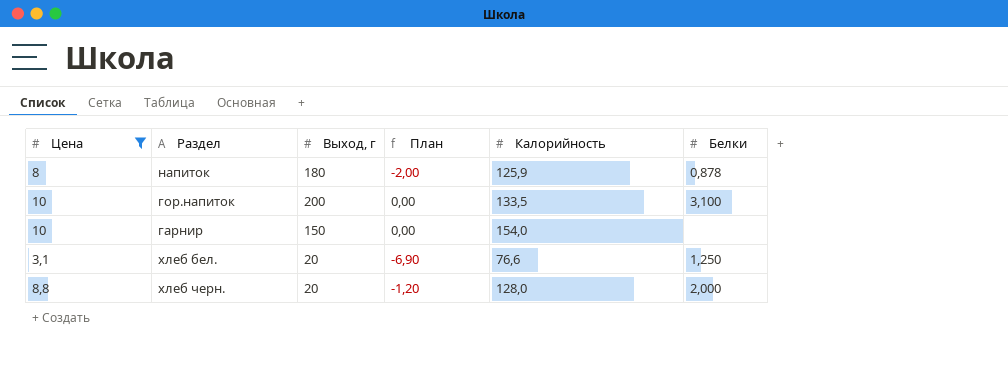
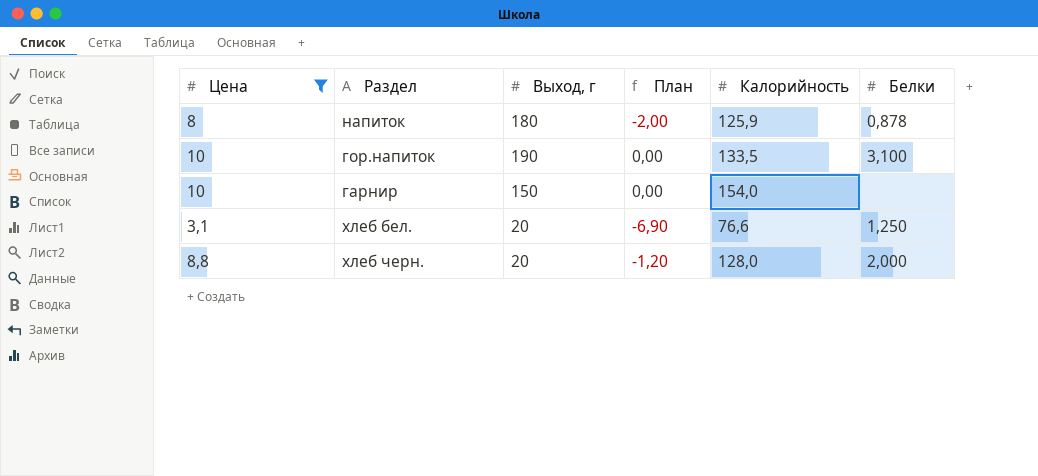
гор.напиток | Выход, г: 200 -> 190

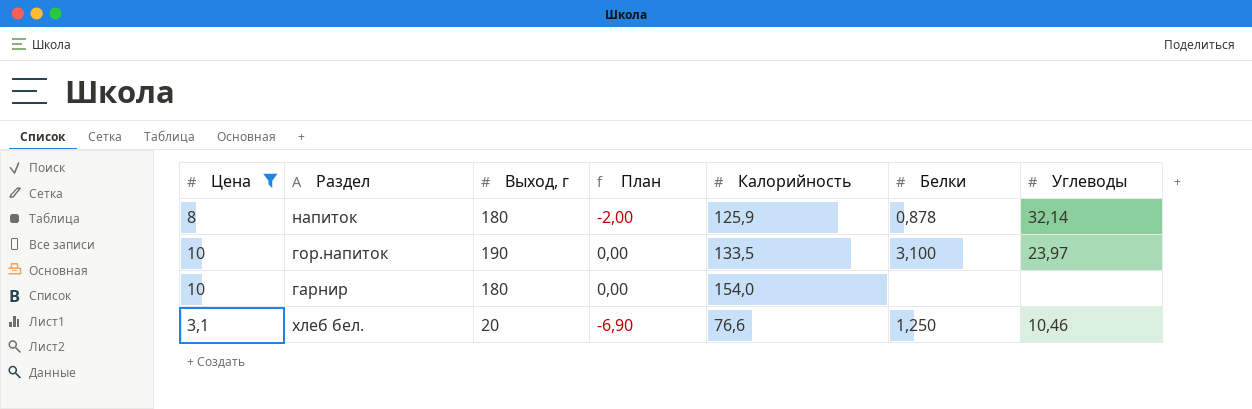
column Углеводы | position: none -> 7
row хлеб черн.: 8,8 | 20 | -1,20 | 128,0 | 2,000 -> none
гарнир | Выход, г: 150 -> 180

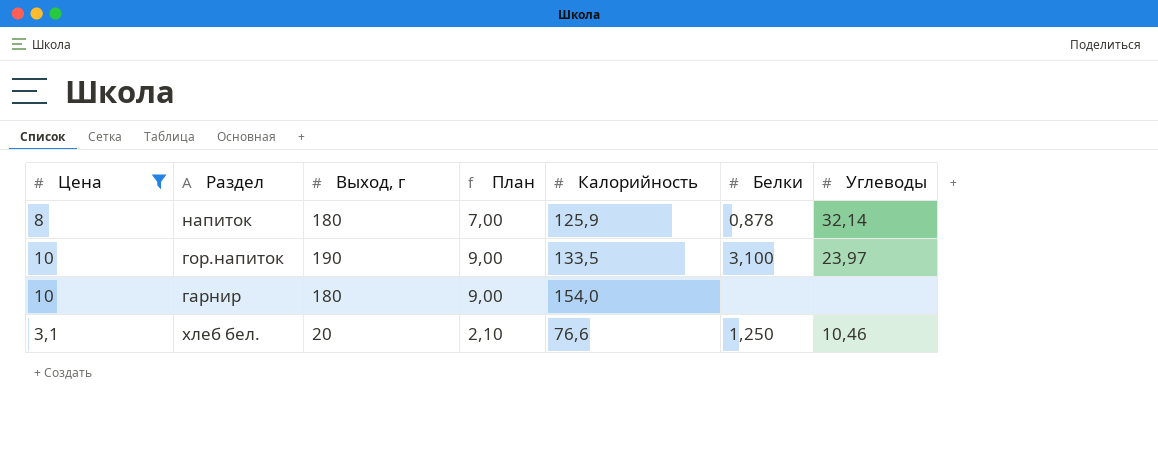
column План | formula: [Цена] - 10 -> [Цена] - 1

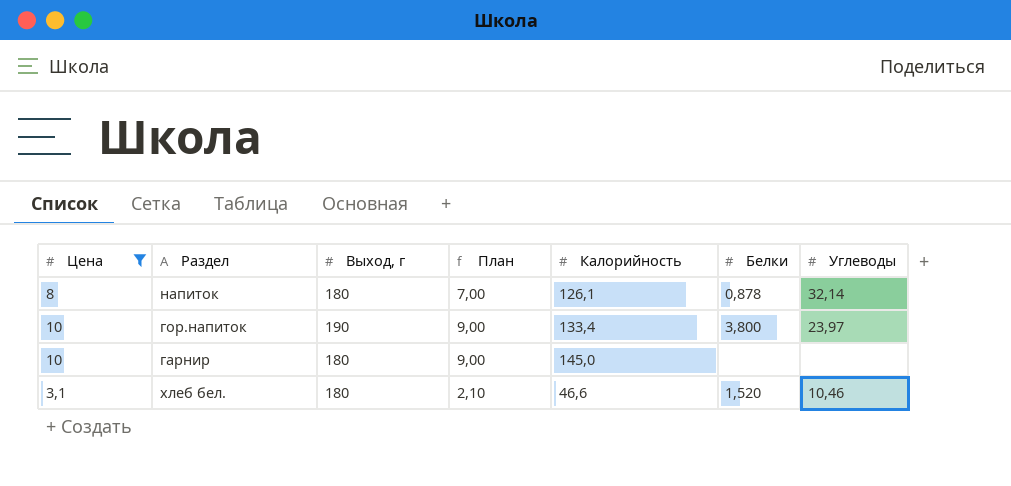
напиток | Калорийность: 125,9 -> 126,1
гор.напиток | Калорийность: 133,5 -> 133,4
гор.напиток | Белки: 3,100 -> 3,800
гарнир | Калорийность: 154,0 -> 145,0
хлеб бел. | Выход, г: 20 -> 180
хлеб бел. | Калорийность: 76,6 -> 46,6
хлеб бел. | Белки: 1,250 -> 1,520

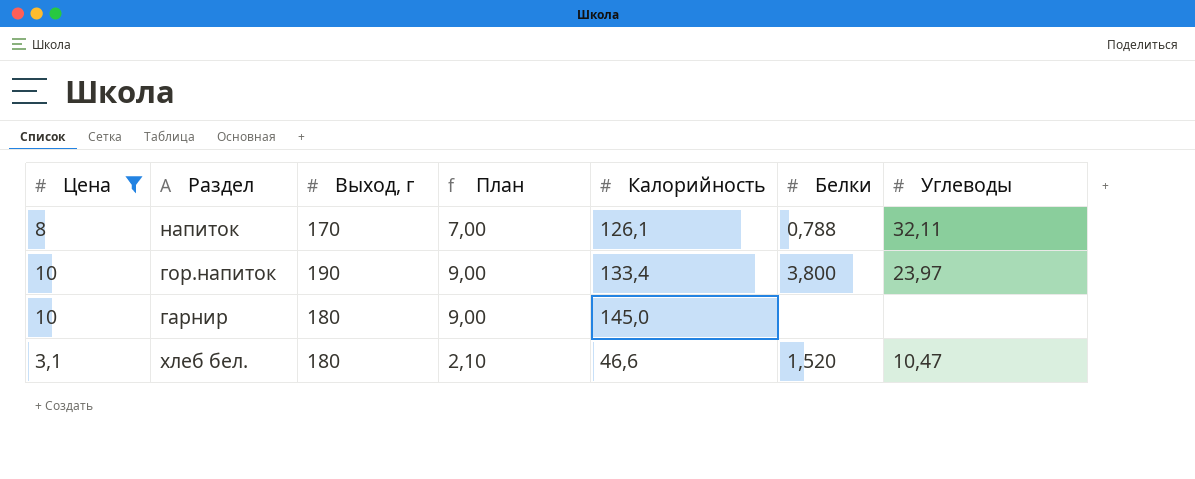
напиток | Выход, г: 180 -> 170
напиток | Белки: 0,878 -> 0,788
напиток | Углеводы: 32,14 -> 32,11
хлеб бел. | Углеводы: 10,46 -> 10,47

